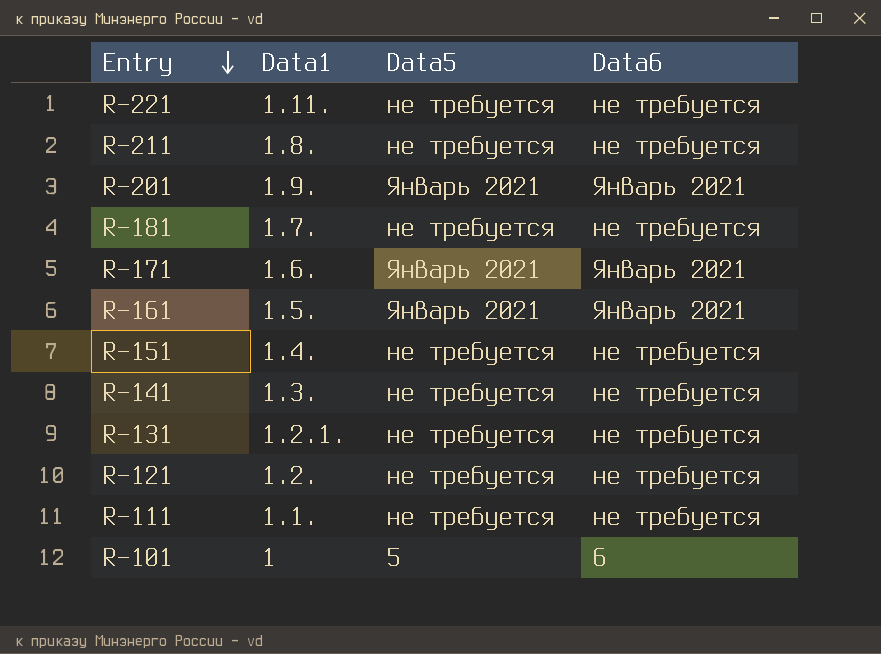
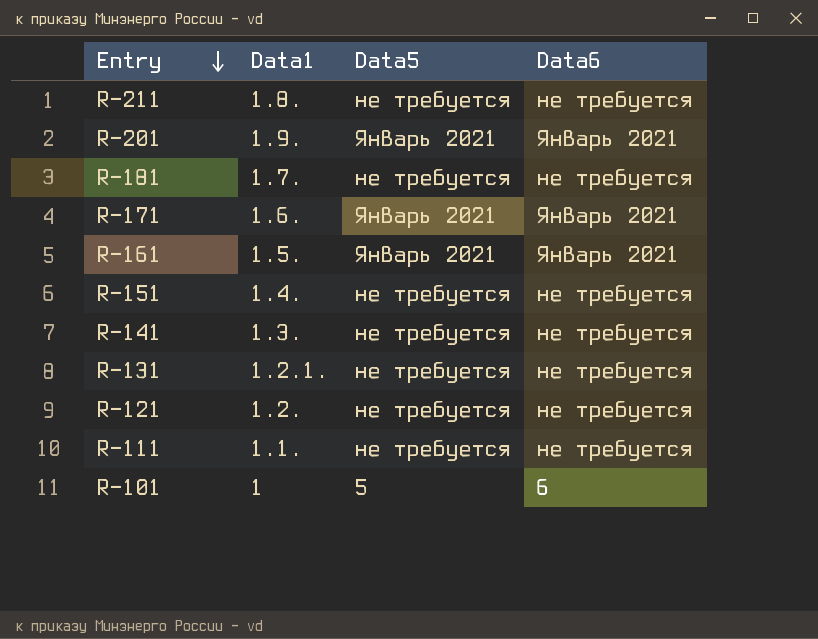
row R-221: 1.11. | не требуется | не требуется -> none

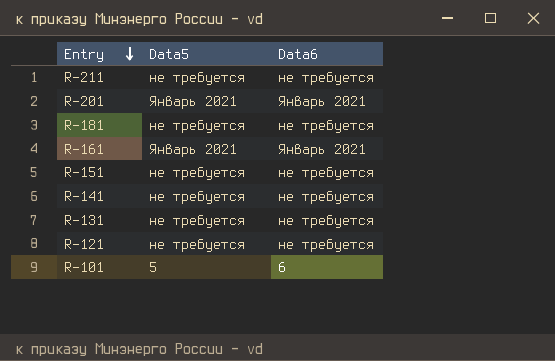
column Data1 | position: 2 -> none
row R-171: 1.6. | Январь 2021 | Январь 2021 -> none
row R-111: 1.1. | не требуется | не требуется -> none

